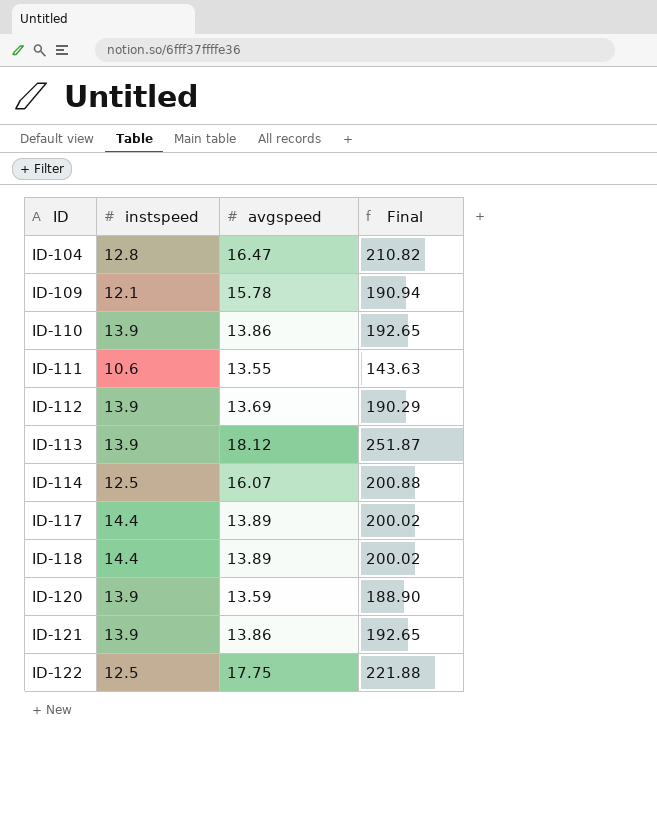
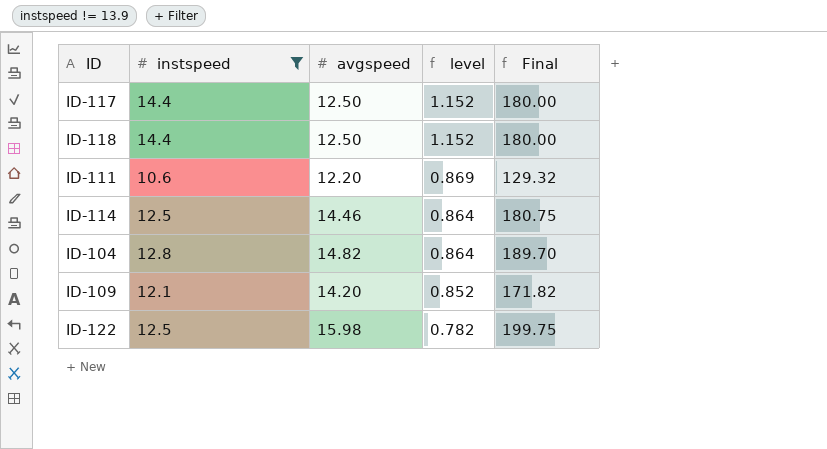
filter: none -> instspeed != 13.9
row order: ID ascending -> level descending
column level | formula: none -> [instspeed] / [avgspeed]
ID-117 | avgspeed: 13.89 -> 12.50
ID-117 | Final: 200.02 -> 180.00
ID-118 | avgspeed: 13.89 -> 12.50
ID-118 | Final: 200.02 -> 180.00
ID-111 | avgspeed: 13.55 -> 12.20
ID-111 | Final: 143.63 -> 129.32
ID-114 | avgspeed: 16.07 -> 14.46
ID-114 | Final: 200.88 -> 180.75
ID-104 | avgspeed: 16.47 -> 14.82
ID-104 | Final: 210.82 -> 189.70
ID-109 | avgspeed: 15.78 -> 14.20
ID-109 | Final: 190.94 -> 171.82
ID-122 | avgspeed: 17.75 -> 15.98
ID-122 | Final: 221.88 -> 199.75

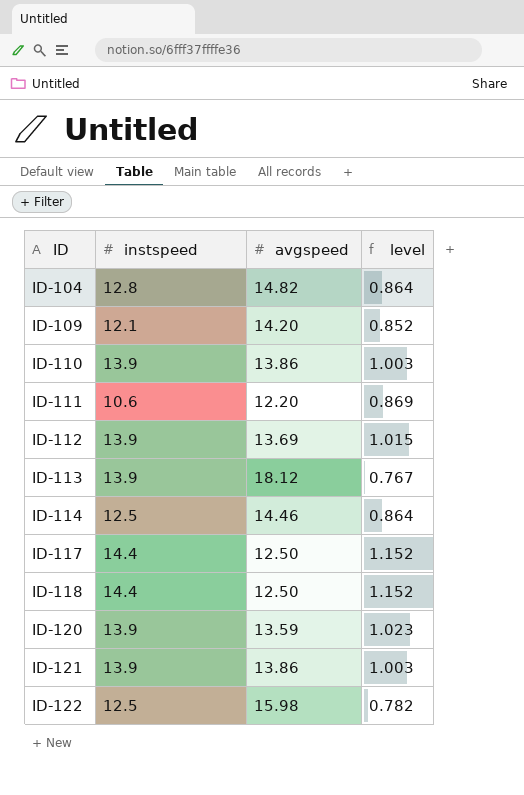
filter: instspeed != 13.9 -> none
row order: level descending -> ID ascending
column Final | formula: [instspeed] * [avgspeed] -> none

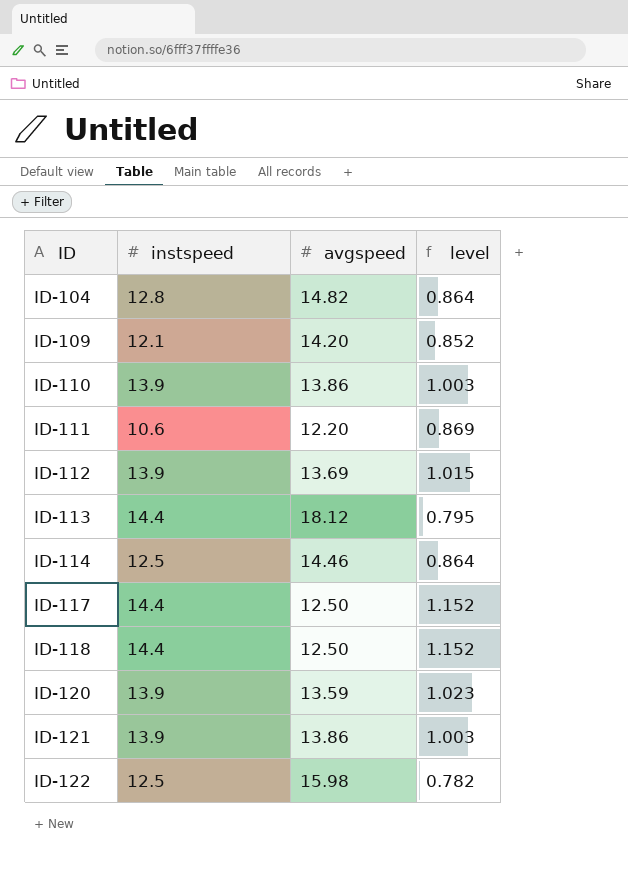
ID-113 | instspeed: 13.9 -> 14.4
ID-113 | level: 0.767 -> 0.795

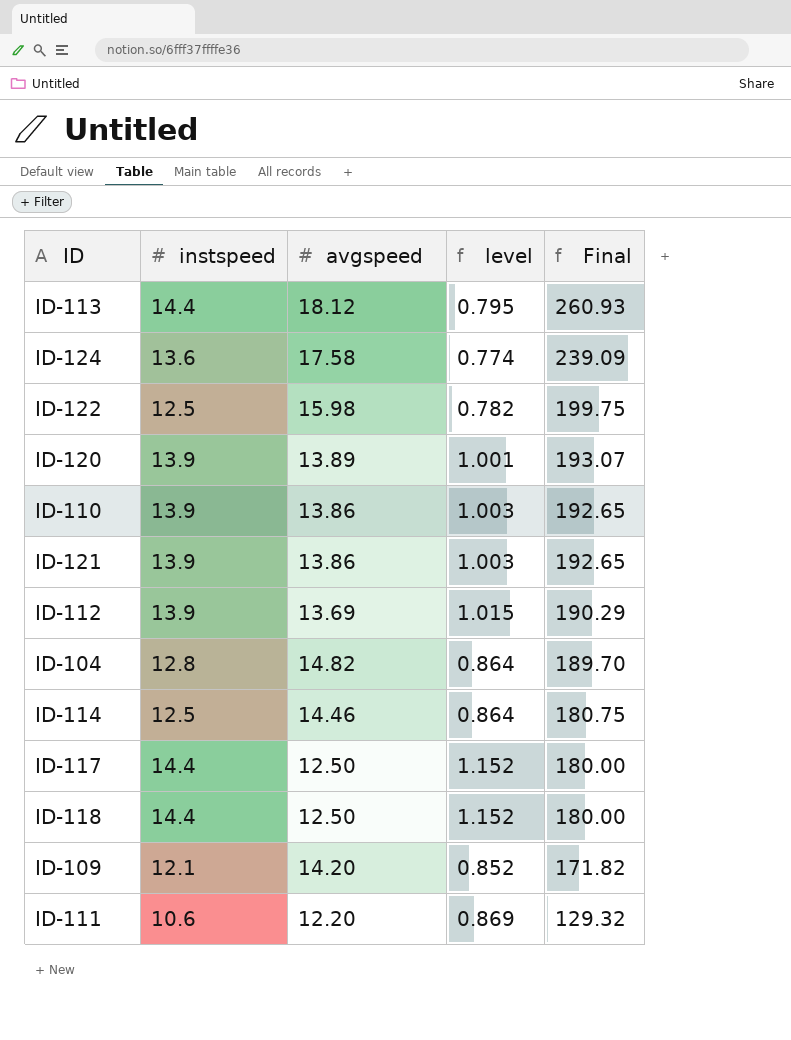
row order: ID ascending -> Final descending
column Final | formula: none -> [instspeed] * [avgspeed]
row ID-124: none -> 13.6 | 17.58 | 0.774 | 239.09
ID-120 | avgspeed: 13.59 -> 13.89
ID-120 | level: 1.023 -> 1.001

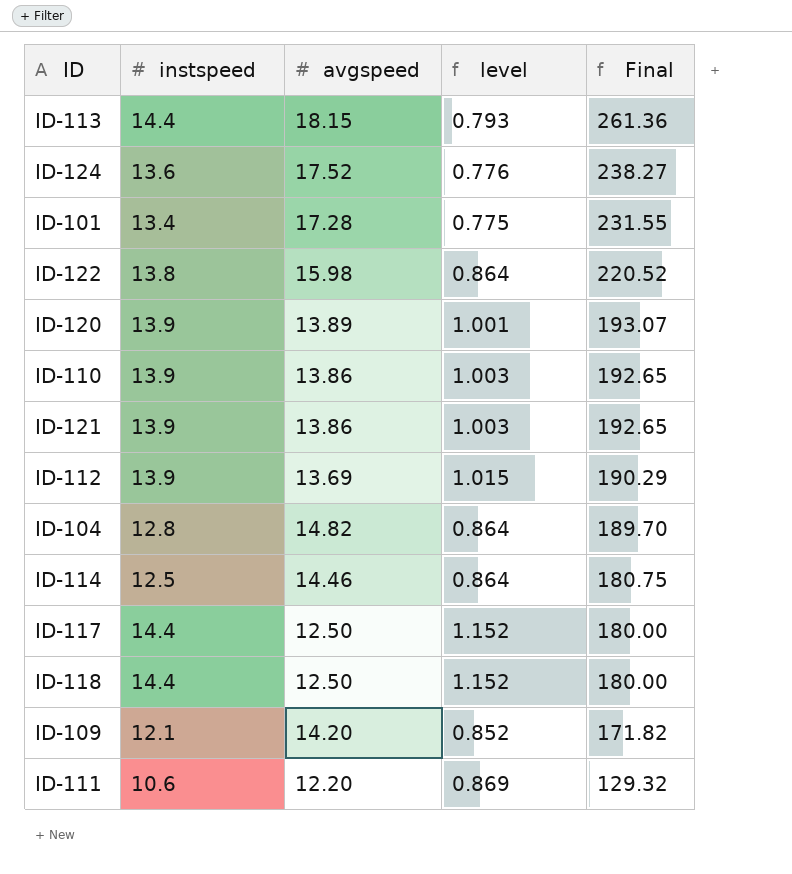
ID-113 | avgspeed: 18.12 -> 18.15
ID-113 | level: 0.795 -> 0.793
ID-113 | Final: 260.93 -> 261.36
ID-124 | avgspeed: 17.58 -> 17.52
ID-124 | level: 0.774 -> 0.776
ID-124 | Final: 239.09 -> 238.27
row ID-101: none -> 13.4 | 17.28 | 0.775 | 231.55
ID-122 | instspeed: 12.5 -> 13.8
ID-122 | level: 0.782 -> 0.864
ID-122 | Final: 199.75 -> 220.52

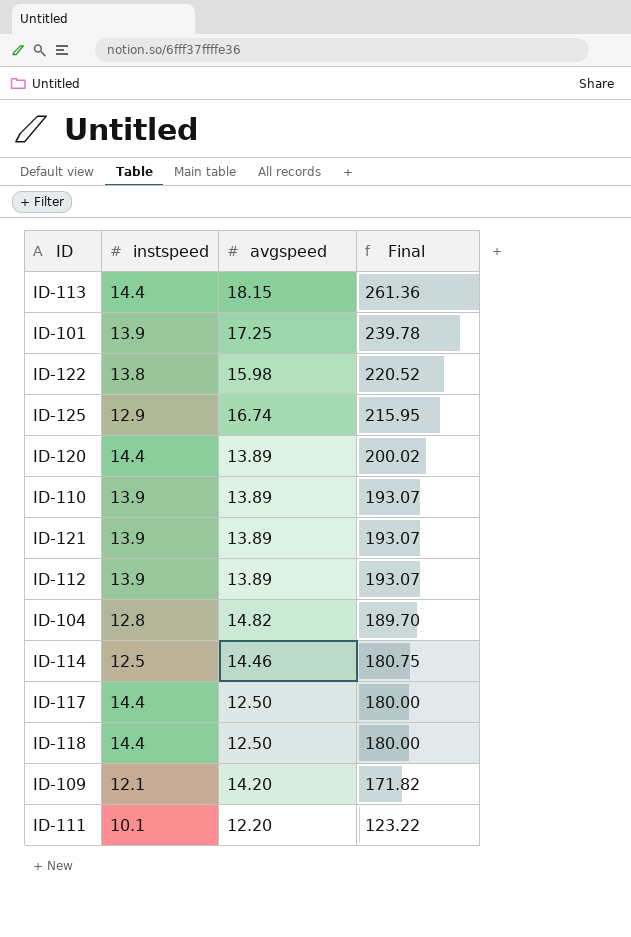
column level | formula: [instspeed] / [avgspeed] -> none
row ID-124: 13.6 | 17.52 | 0.776 | 238.27 -> none
ID-101 | instspeed: 13.4 -> 13.9
ID-101 | avgspeed: 17.28 -> 17.25
ID-101 | Final: 231.55 -> 239.78
row ID-125: none -> 12.9 | 16.74 | 215.95
ID-120 | instspeed: 13.9 -> 14.4
ID-120 | Final: 193.07 -> 200.02
ID-110 | avgspeed: 13.86 -> 13.89
ID-110 | Final: 192.65 -> 193.07
ID-121 | avgspeed: 13.86 -> 13.89
ID-121 | Final: 192.65 -> 193.07
ID-112 | avgspeed: 13.69 -> 13.89
ID-112 | Final: 190.29 -> 193.07
ID-111 | instspeed: 10.6 -> 10.1
ID-111 | Final: 129.32 -> 123.22

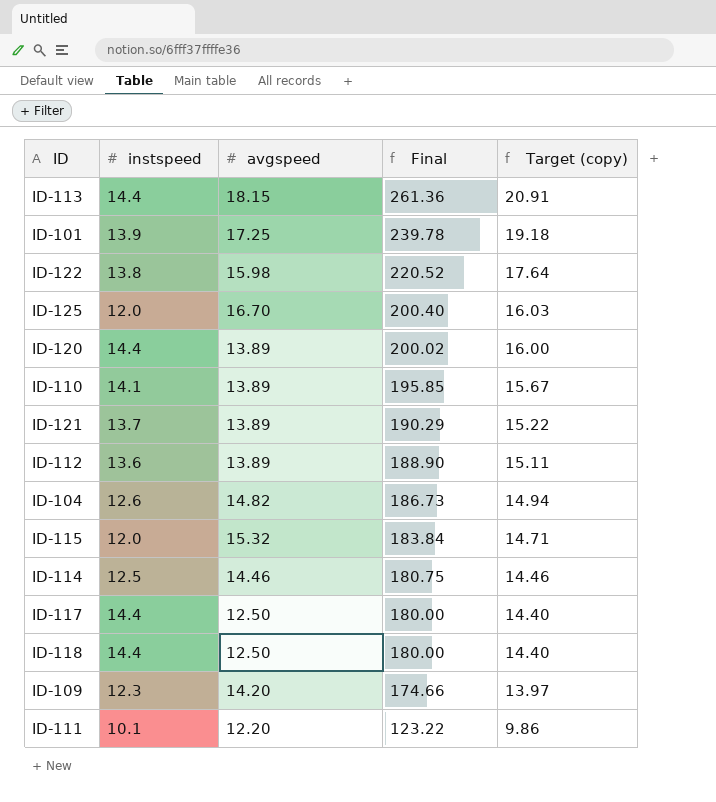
column Target (copy) | formula: none -> [Final] * 0.08
ID-125 | instspeed: 12.9 -> 12.0
ID-125 | avgspeed: 16.74 -> 16.70
ID-125 | Final: 215.95 -> 200.40
ID-110 | instspeed: 13.9 -> 14.1
ID-110 | Final: 193.07 -> 195.85
ID-121 | instspeed: 13.9 -> 13.7
ID-121 | Final: 193.07 -> 190.29
ID-112 | instspeed: 13.9 -> 13.6
ID-112 | Final: 193.07 -> 188.90
ID-104 | instspeed: 12.8 -> 12.6
ID-104 | Final: 189.70 -> 186.73
row ID-115: none -> 12.0 | 15.32 | 183.84 | 14.71
ID-109 | instspeed: 12.1 -> 12.3
ID-109 | Final: 171.82 -> 174.66

